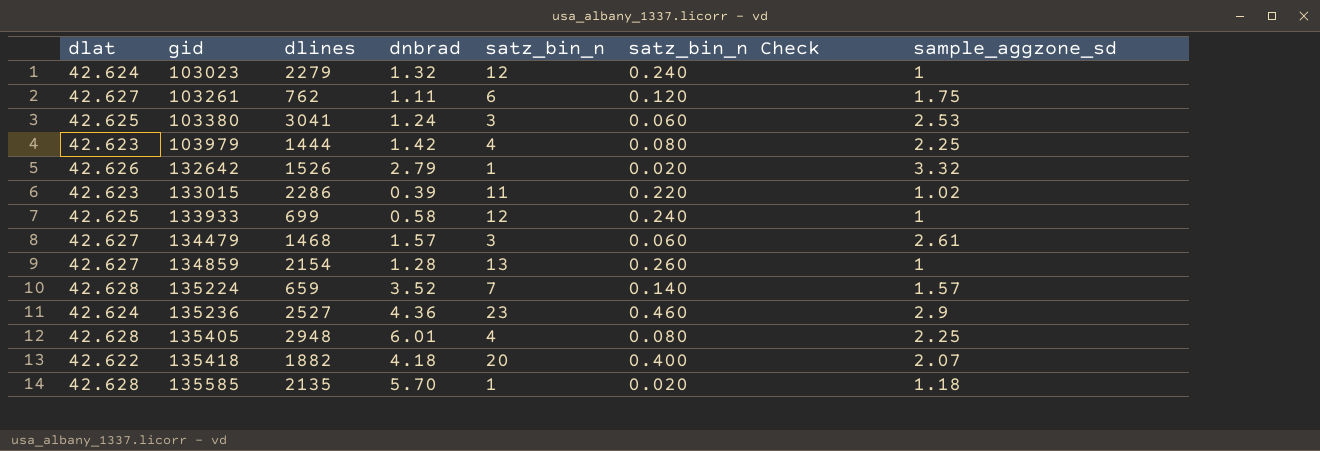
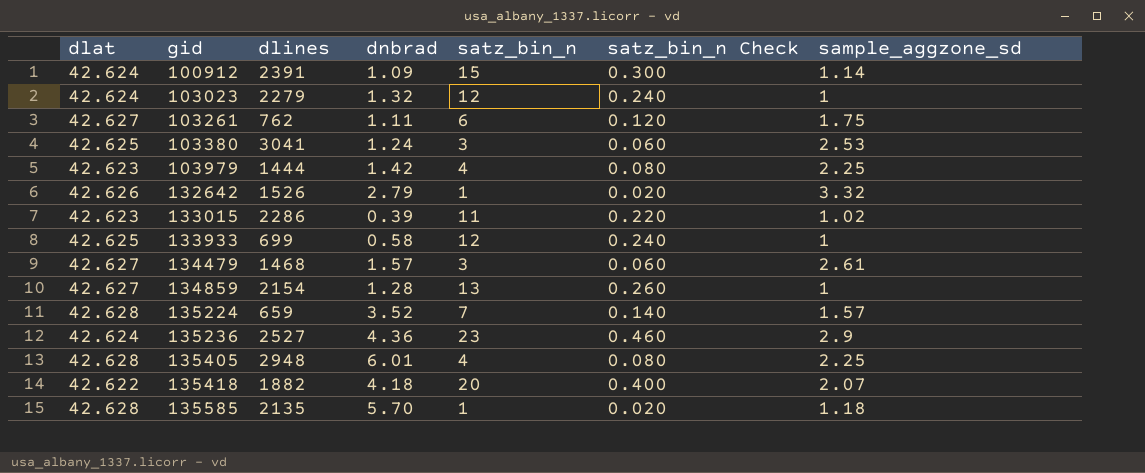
row 100912: none -> 42.624 | 2391 | 1.09 | 15 | 0.300 | 1.14

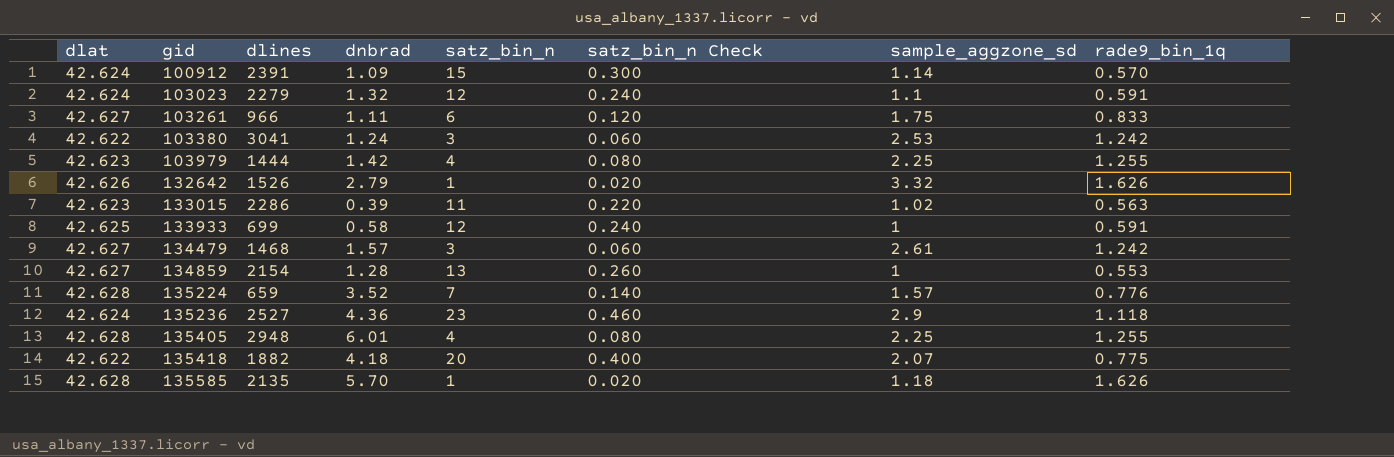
column rade9_bin_1q | position: none -> 8
103023 | sample_aggzone_sd: 1 -> 1.1
103261 | dlines: 762 -> 966
103380 | dlat: 42.625 -> 42.622

